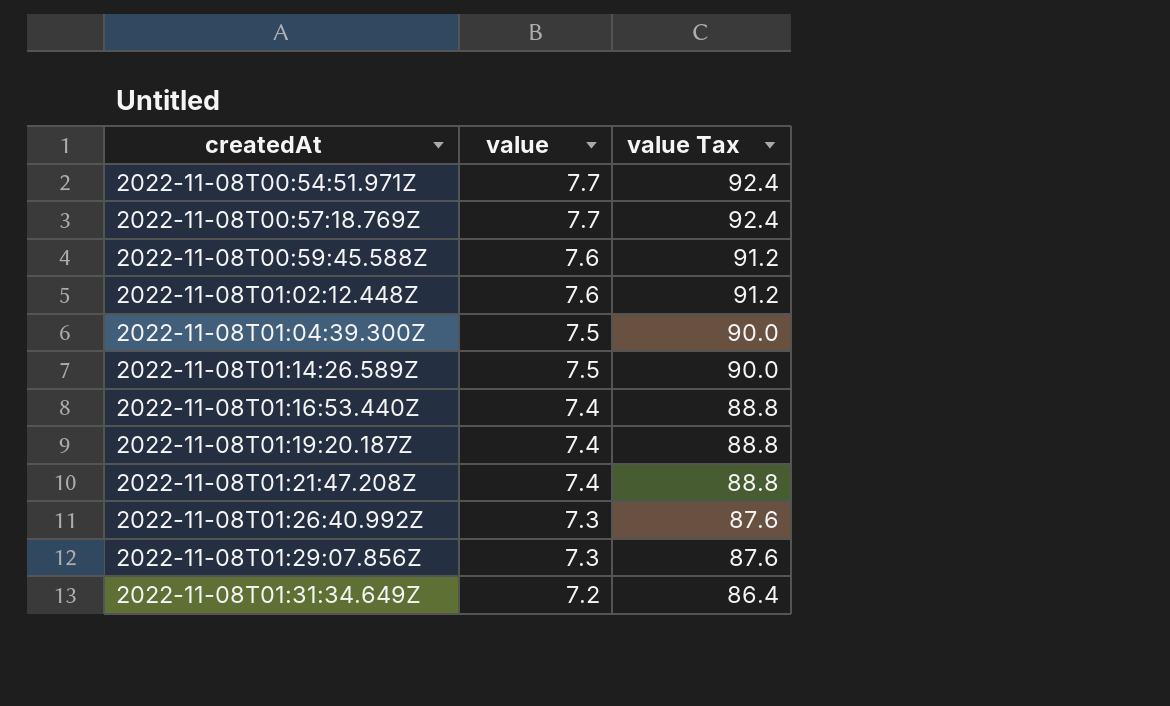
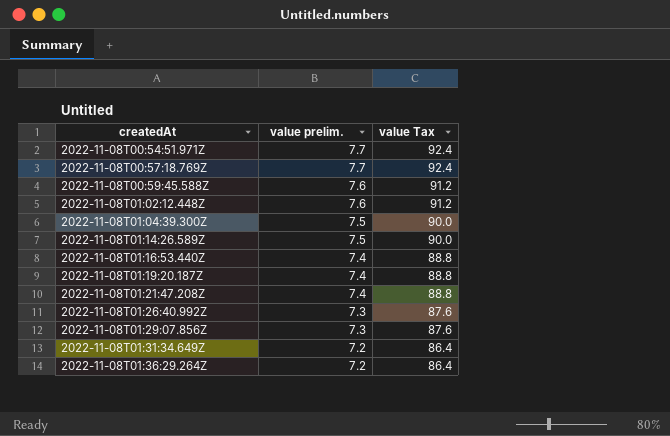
column name: value -> value prelim.
row 2022-11-08T01:36:29.264Z: none -> 7.2 | 86.4

